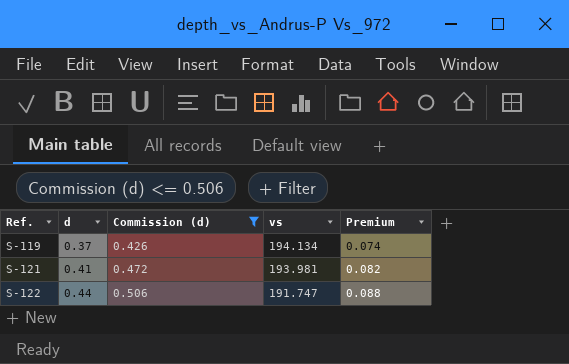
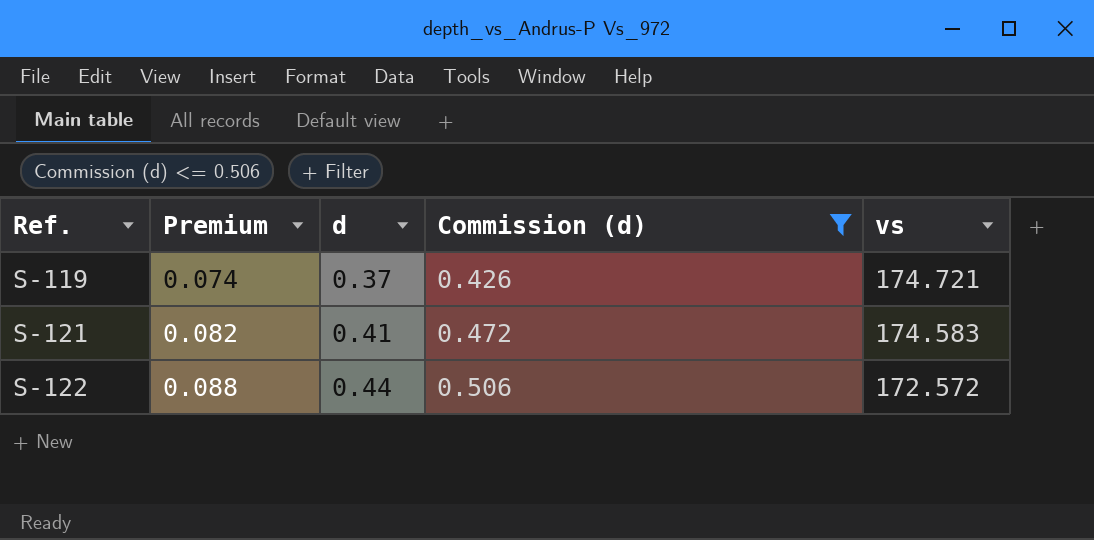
column Premium | position: 5 -> 2
S-119 | vs: 194.134 -> 174.721
S-121 | vs: 193.981 -> 174.583
S-122 | vs: 191.747 -> 172.572

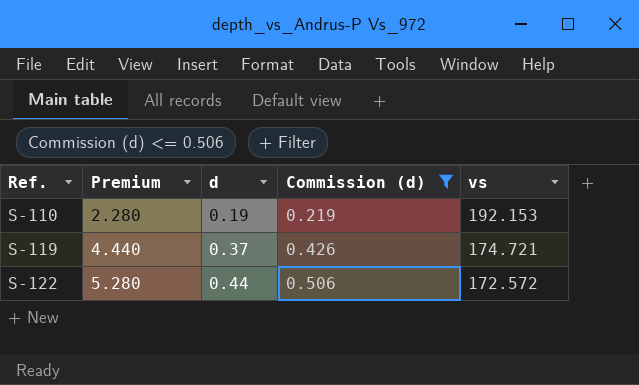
column Premium | formula: [d] * 0.2 -> [d] * 12
row S-121: 0.082 | 0.41 | 0.472 | 174.583 -> none
row S-110: none -> 2.280 | 0.19 | 0.219 | 192.153

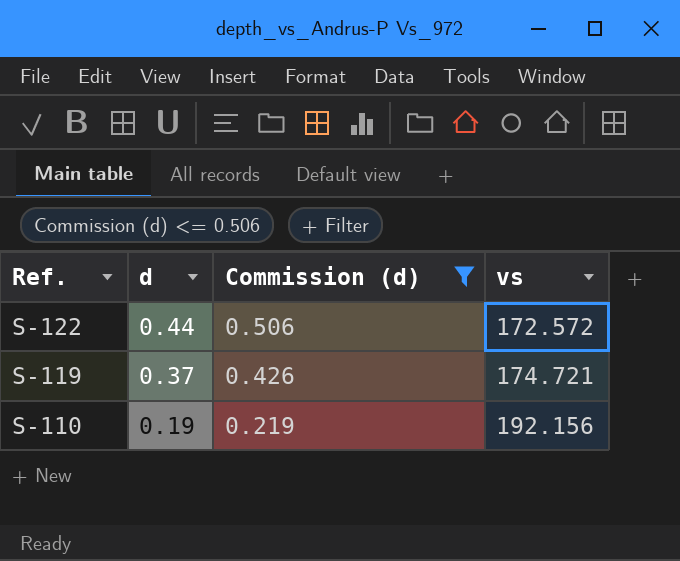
row order: Ref. ascending -> Ref. descending
column Premium | formula: [d] * 12 -> none
S-110 | vs: 192.153 -> 192.156

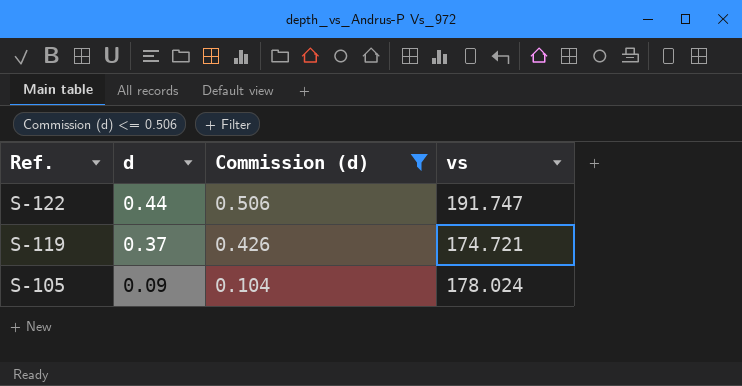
row S-110: 0.19 | 0.219 | 192.156 -> none
S-122 | vs: 172.572 -> 191.747
row S-105: none -> 0.09 | 0.104 | 178.024

